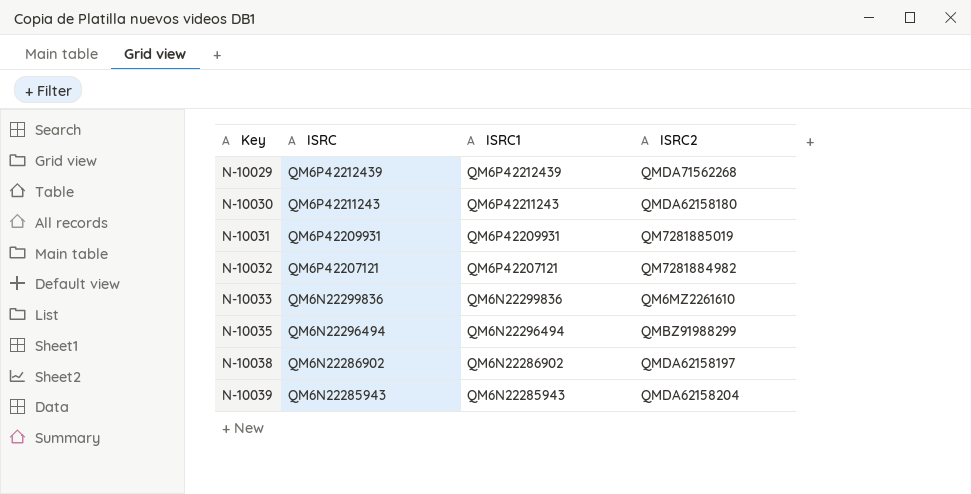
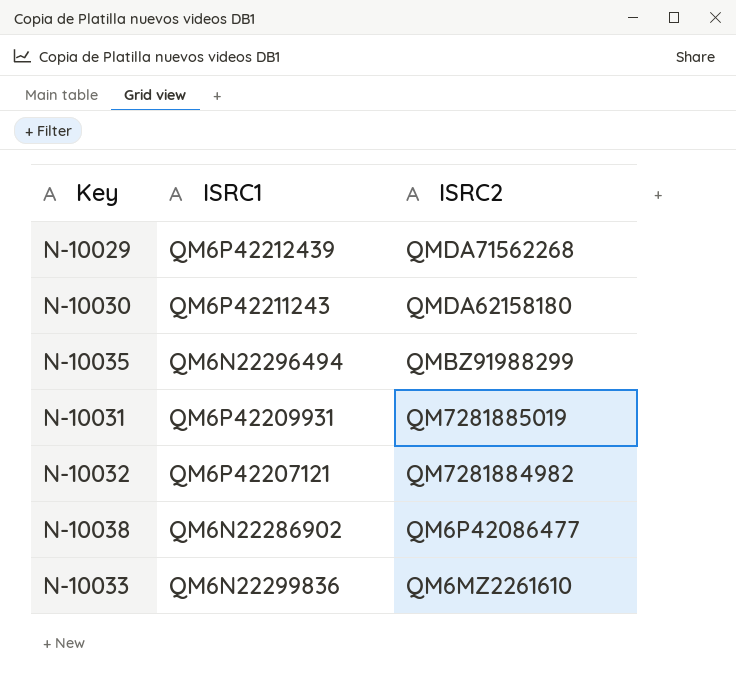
row order: Key ascending -> ISRC2 descending
column ISRC | position: 2 -> none
row N-10039: QM6N22285943 | QM6N22285943 | QMDA62158204 -> none
N-10038 | ISRC2: QMDA62158197 -> QM6P42086477

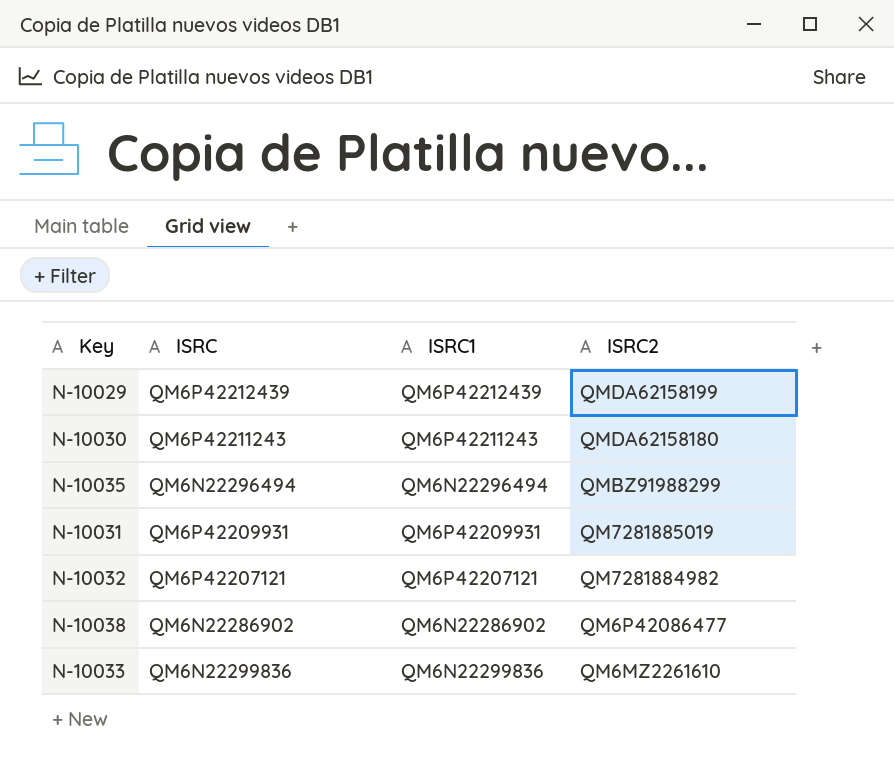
column ISRC | position: none -> 2
N-10029 | ISRC2: QMDA71562268 -> QMDA62158199

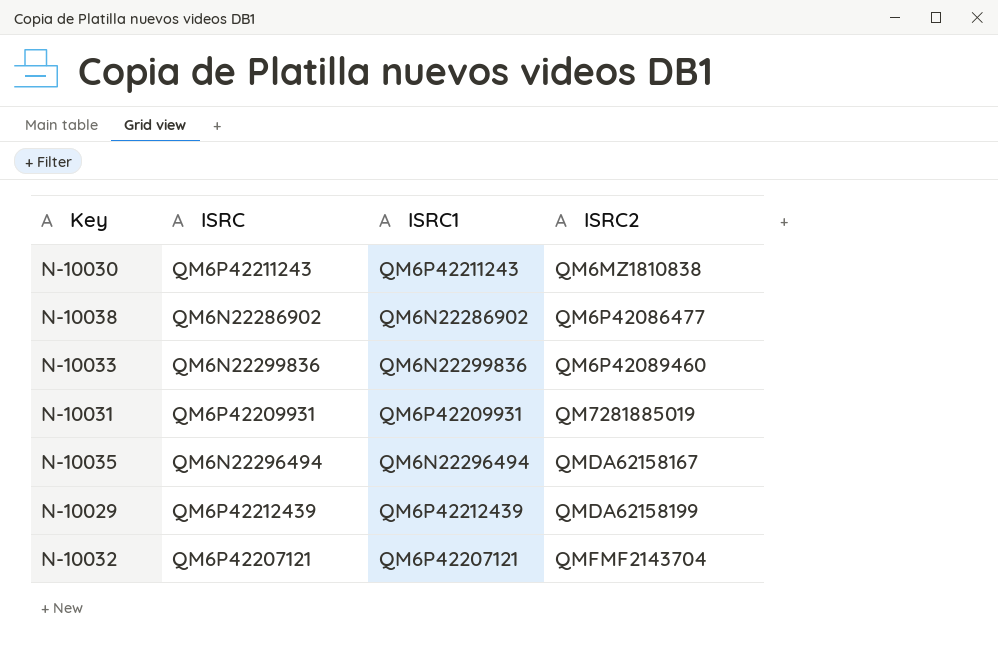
row order: ISRC2 descending -> ISRC2 ascending
N-10030 | ISRC2: QMDA62158180 -> QM6MZ1810838
N-10033 | ISRC2: QM6MZ2261610 -> QM6P42089460
N-10035 | ISRC2: QMBZ91988299 -> QMDA62158167
N-10032 | ISRC2: QM7281884982 -> QMFMF2143704

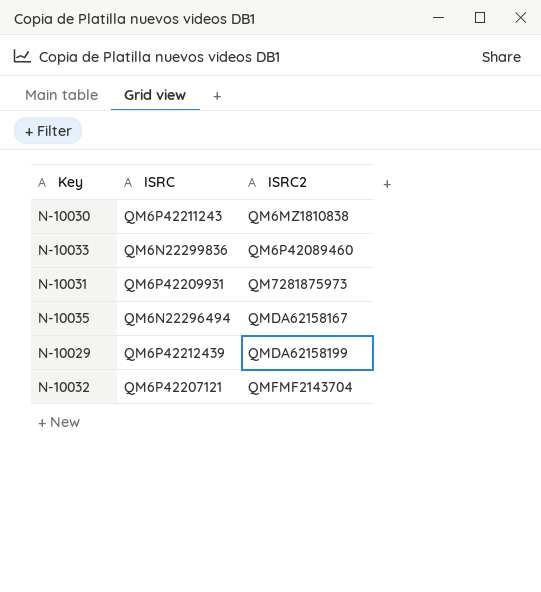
column ISRC1 | position: 3 -> none
row N-10038: QM6N22286902 | QM6N22286902 | QM6P42086477 -> none
N-10031 | ISRC2: QM7281885019 -> QM7281875973

